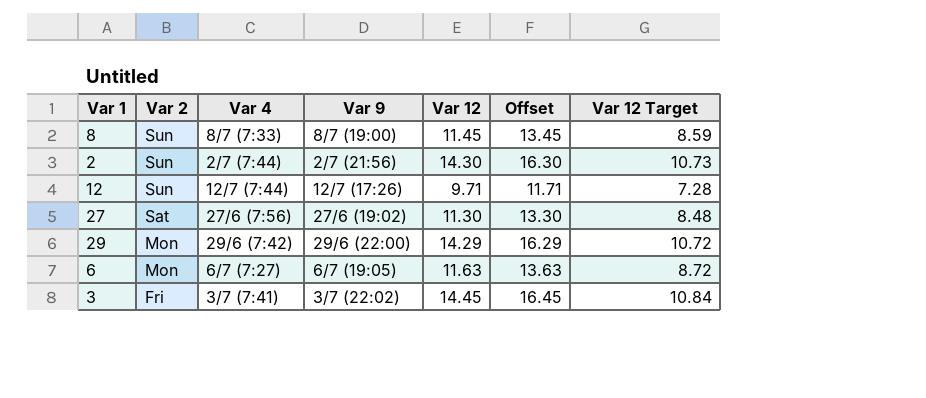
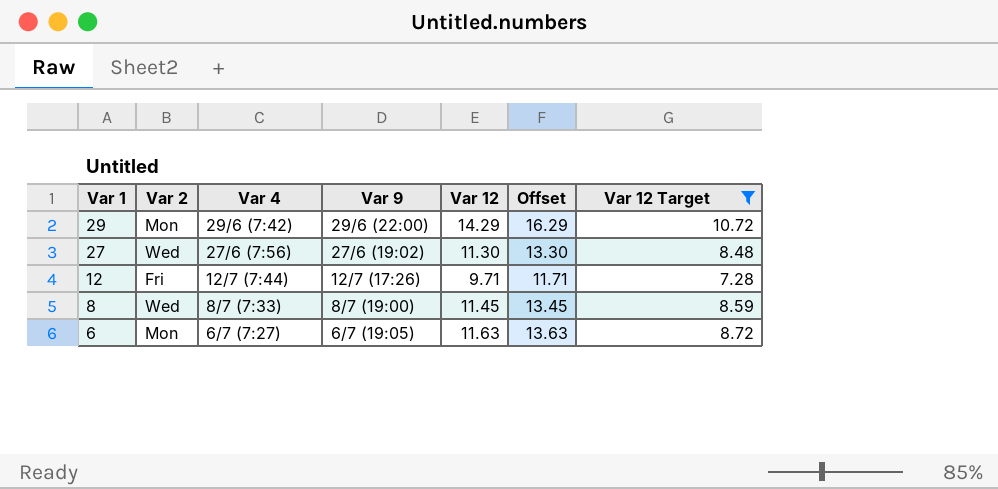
filter: none -> Var 12 Target <= 10.72
row order: Var 2 descending -> Var 1 descending
27 | Var 2: Sat -> Wed
12 | Var 2: Sun -> Fri
8 | Var 2: Sun -> Wed

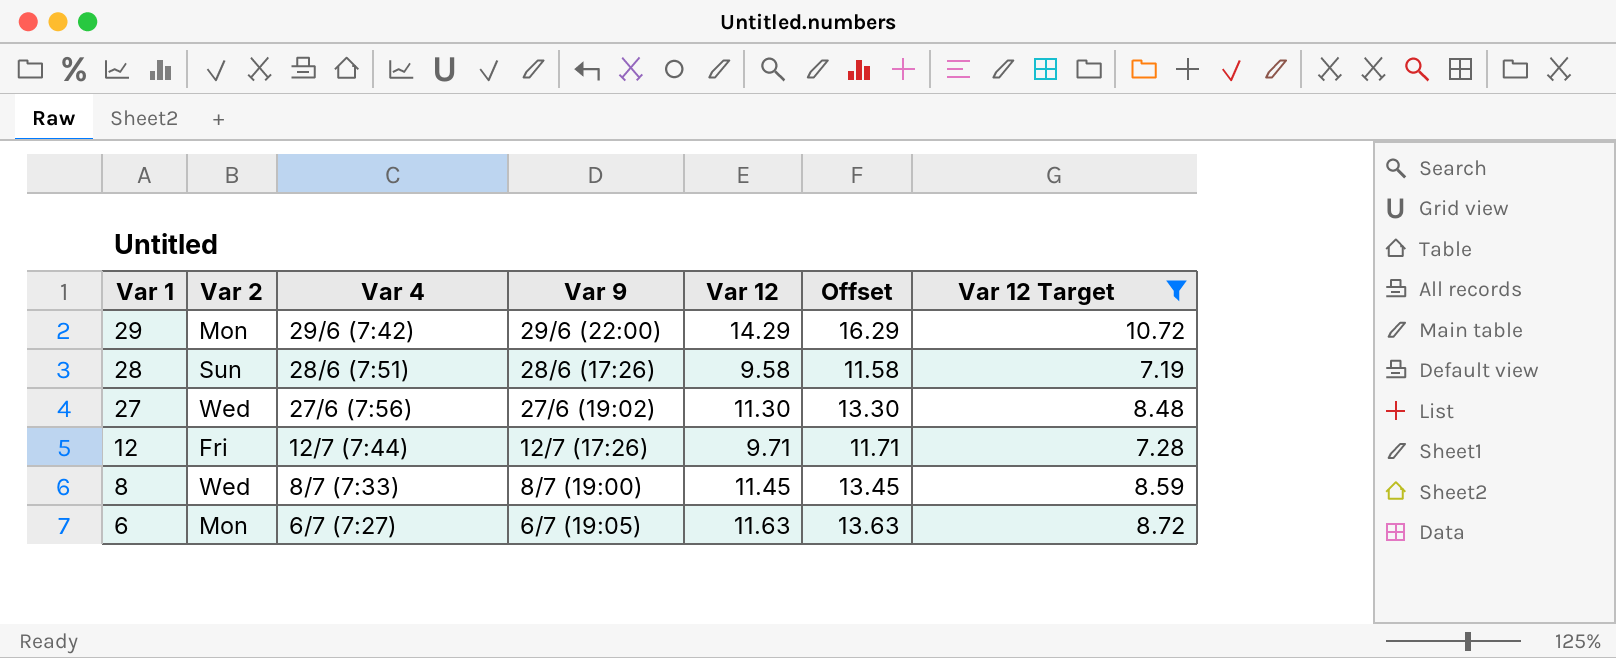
row 28: none -> Sun | 28/6 (7:51) | 28/6 (17:26) | 9.58 | 11.58 | 7.19

